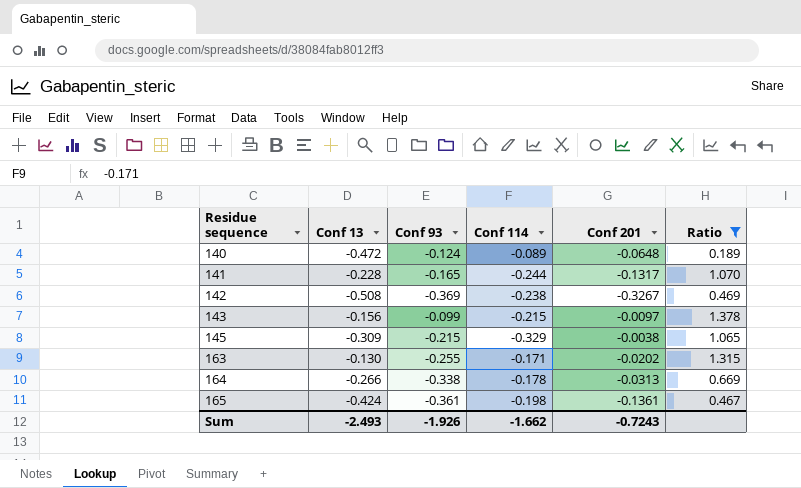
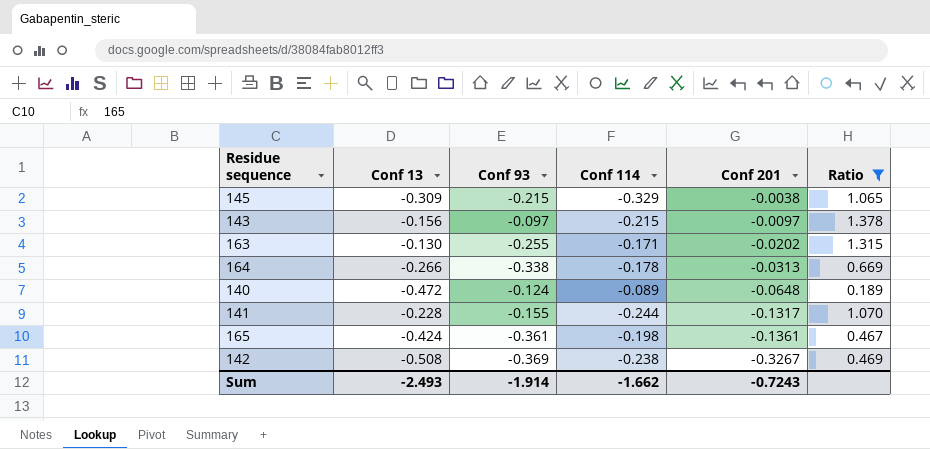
row order: Residue sequence ascending -> Conf 201 descending
143 | Conf 93: -0.099 -> -0.097
141 | Conf 93: -0.165 -> -0.155
Sum | Conf 93: -1.926 -> -1.914

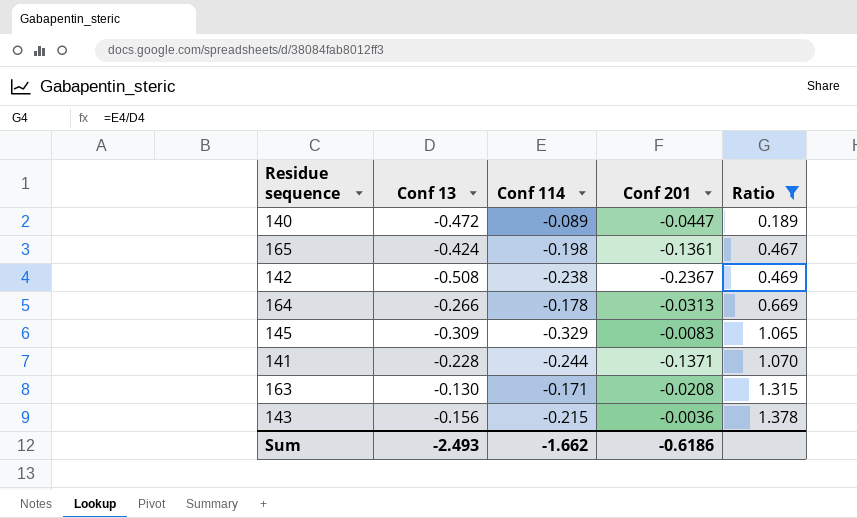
row order: Conf 201 descending -> Ratio ascending
column Conf 93 | position: 3 -> none
140 | Conf 201: -0.0648 -> -0.0447
142 | Conf 201: -0.3267 -> -0.2367
145 | Conf 201: -0.0038 -> -0.0083
141 | Conf 201: -0.1317 -> -0.1371
163 | Conf 201: -0.0202 -> -0.0208
143 | Conf 201: -0.0097 -> -0.0036
Sum | Conf 201: -0.7243 -> -0.6186

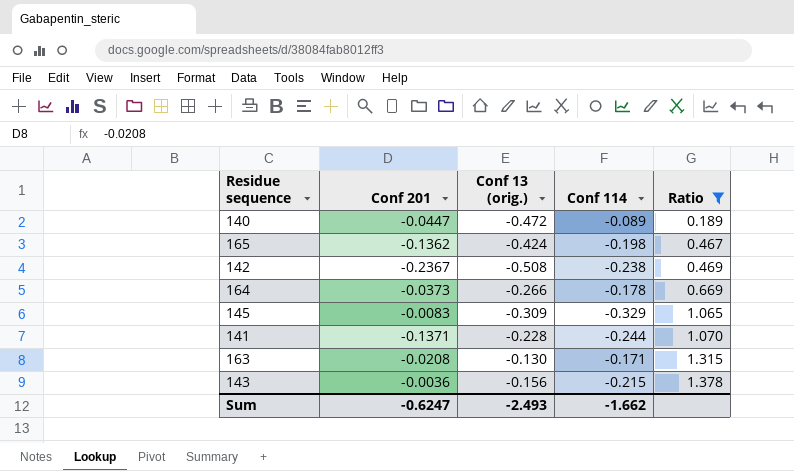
column Conf 201 | position: 4 -> 2
column name: Conf 13 -> Conf 13 (orig.)
165 | Conf 201: -0.1361 -> -0.1362
164 | Conf 201: -0.0313 -> -0.0373
Sum | Conf 201: -0.6186 -> -0.6247

